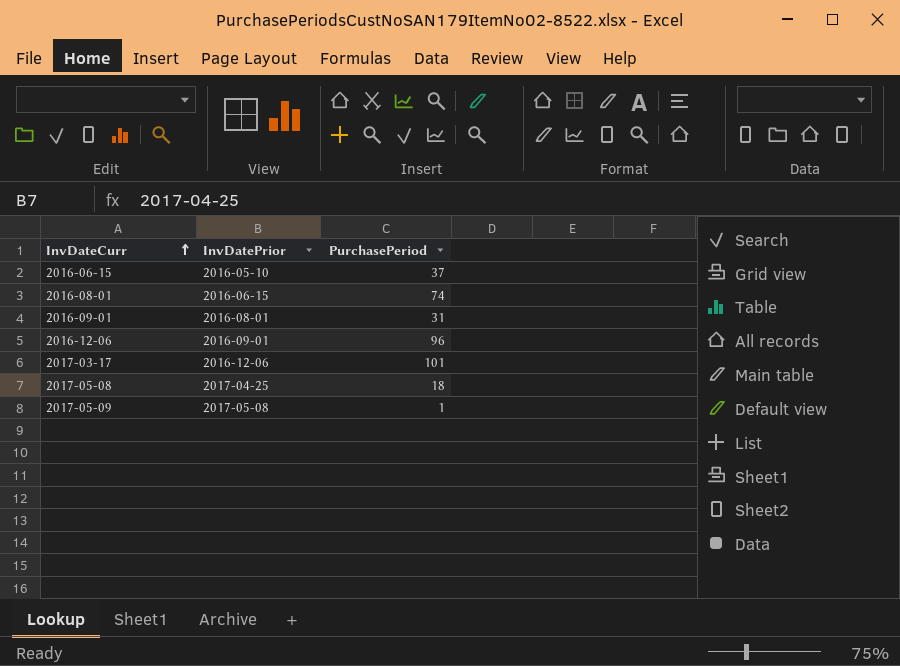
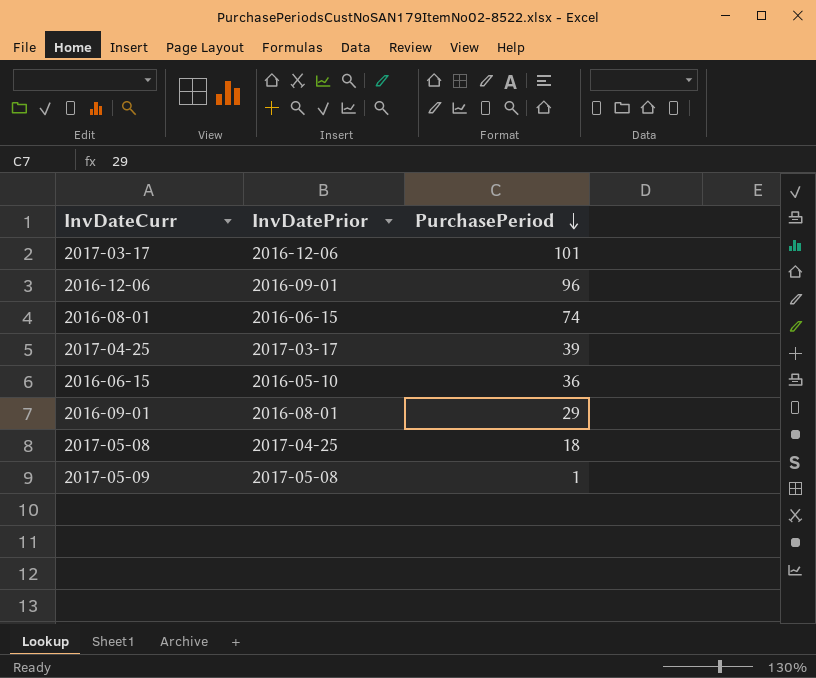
row order: InvDateCurr ascending -> PurchasePeriod descending
row 2017-04-25: none -> 2017-03-17 | 39
2016-06-15 | PurchasePeriod: 37 -> 36
2016-09-01 | PurchasePeriod: 31 -> 29

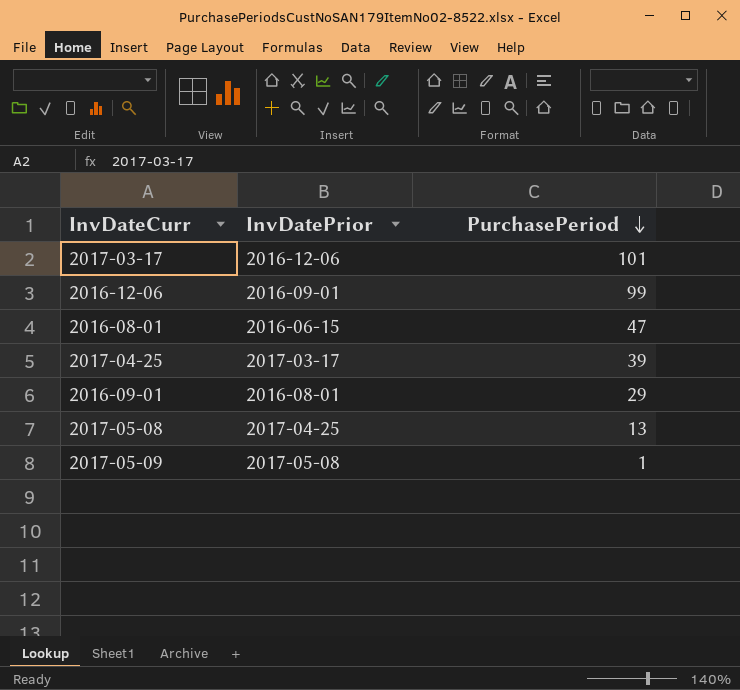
row 2016-06-15: 2016-05-10 | 36 -> none
2016-12-06 | PurchasePeriod: 96 -> 99
2016-08-01 | PurchasePeriod: 74 -> 47
2017-05-08 | PurchasePeriod: 18 -> 13

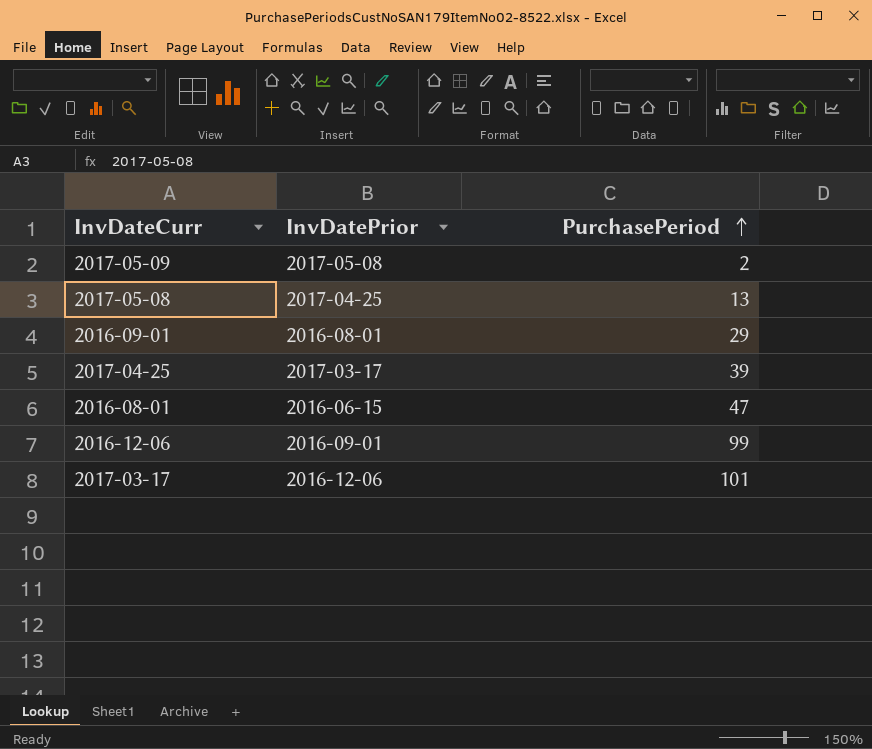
row order: PurchasePeriod descending -> PurchasePeriod ascending
2017-05-09 | PurchasePeriod: 1 -> 2

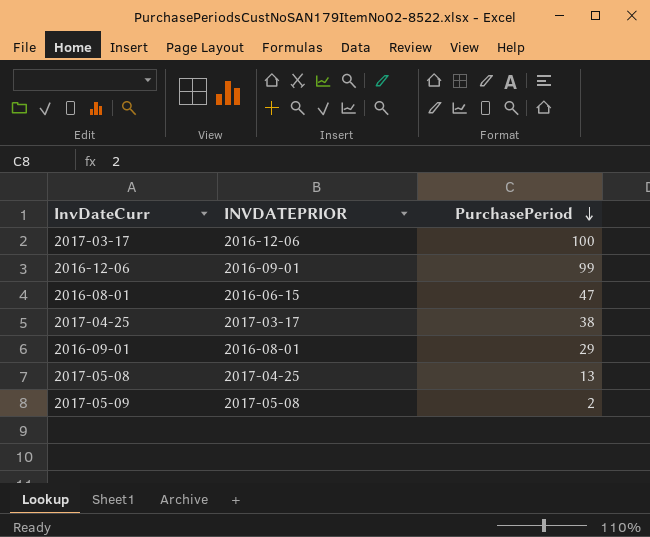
row order: PurchasePeriod ascending -> PurchasePeriod descending
column name: InvDatePrior -> INVDATEPRIOR
2017-03-17 | PurchasePeriod: 101 -> 100
2017-04-25 | PurchasePeriod: 39 -> 38

